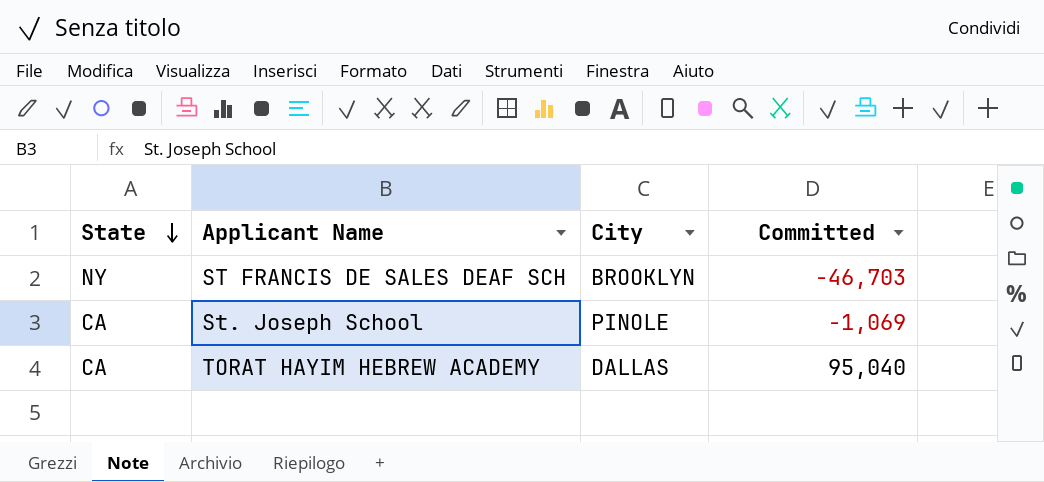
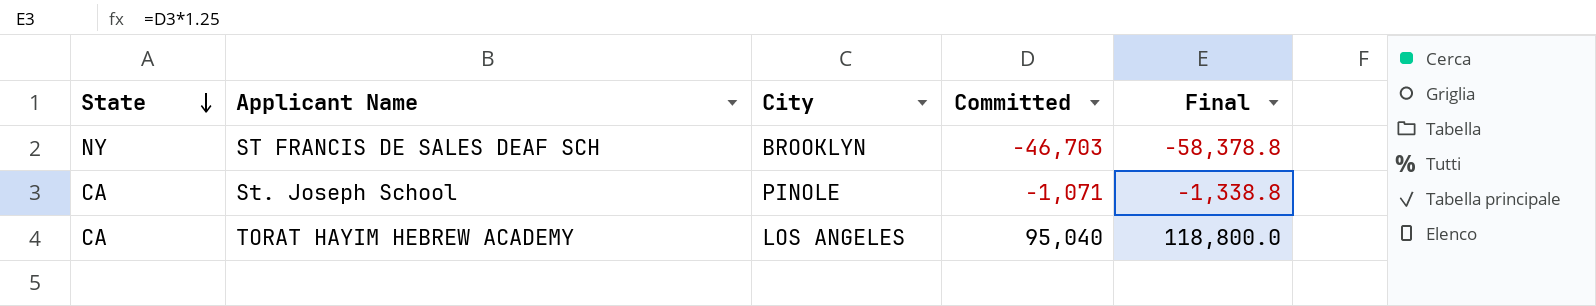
column Final | formula: none -> [Committed] * 1.25
St. Joseph School | Committed: -1,069 -> -1,071
TORAT HAYIM HEBREW ACADEMY | City: DALLAS -> LOS ANGELES

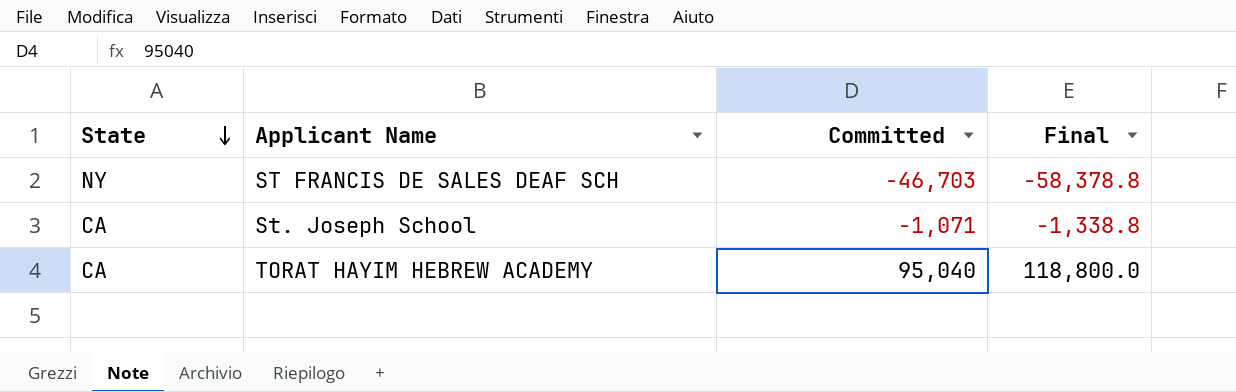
column City | position: 3 -> none

